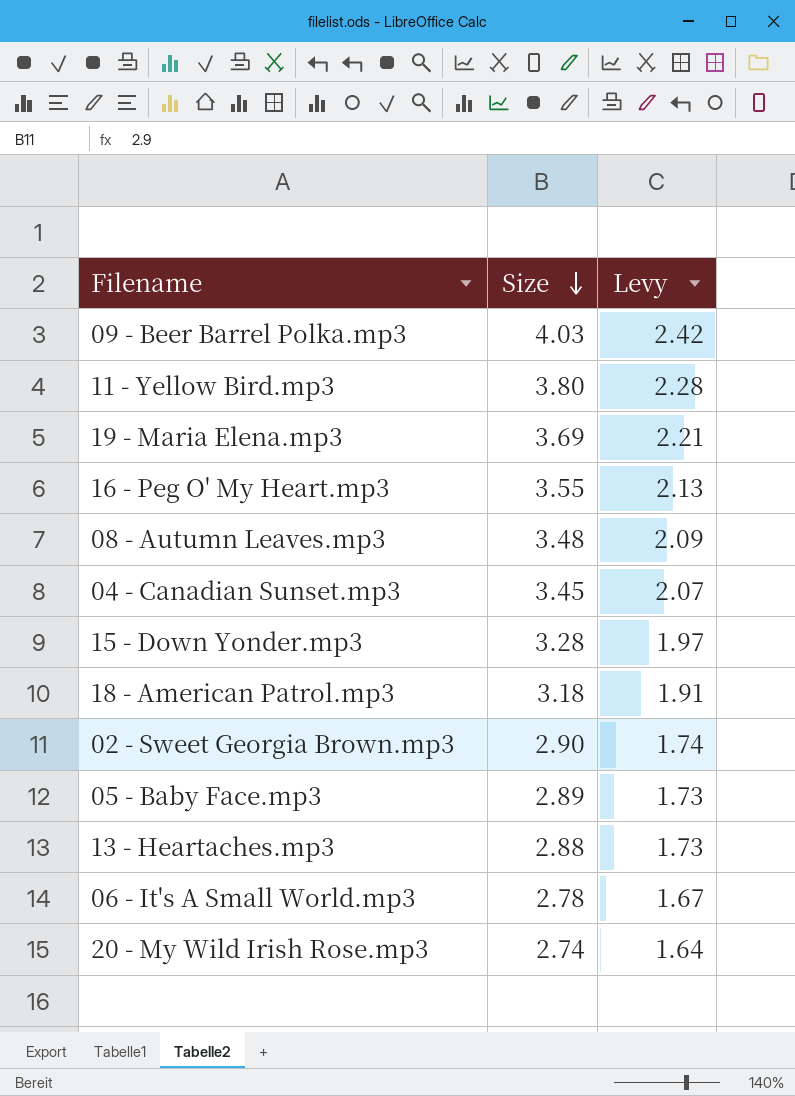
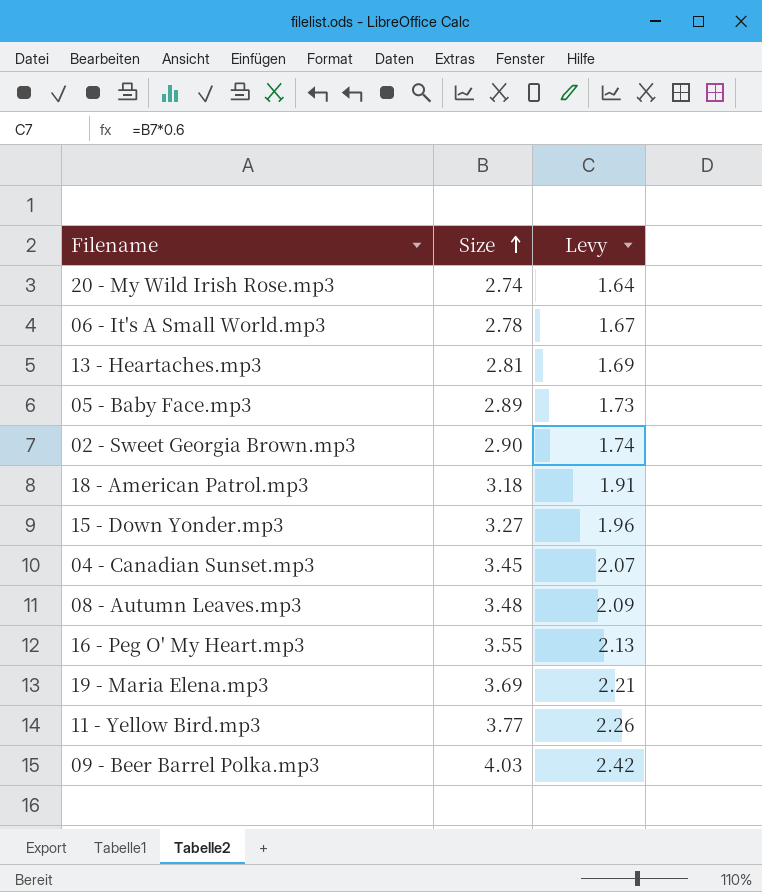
row order: Size descending -> Size ascending
13 - Heartaches.mp3 | Size: 2.88 -> 2.81
13 - Heartaches.mp3 | Levy: 1.73 -> 1.69
15 - Down Yonder.mp3 | Size: 3.28 -> 3.27
15 - Down Yonder.mp3 | Levy: 1.97 -> 1.96
11 - Yellow Bird.mp3 | Size: 3.80 -> 3.77
11 - Yellow Bird.mp3 | Levy: 2.28 -> 2.26

